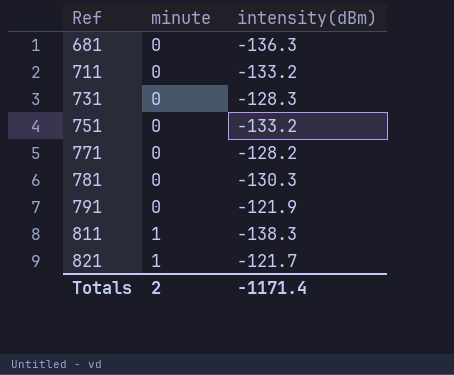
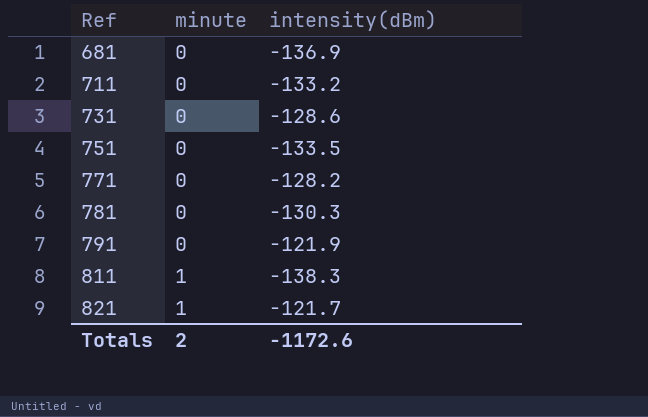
681 | intensity(dBm): -136.3 -> -136.9
731 | intensity(dBm): -128.3 -> -128.6
751 | intensity(dBm): -133.2 -> -133.5
Totals | intensity(dBm): -1171.4 -> -1172.6

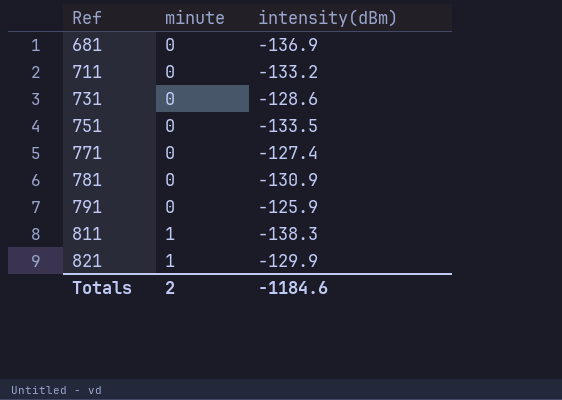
771 | intensity(dBm): -128.2 -> -127.4
781 | intensity(dBm): -130.3 -> -130.9
791 | intensity(dBm): -121.9 -> -125.9
821 | intensity(dBm): -121.7 -> -129.9
Totals | intensity(dBm): -1172.6 -> -1184.6

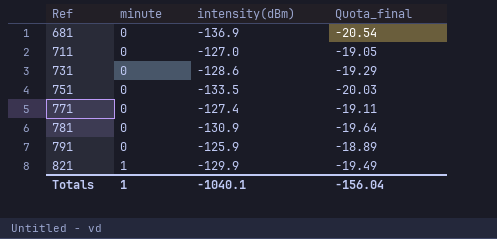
column Quota_final | formula: none -> [intensity(dBm)] * 0.15
row 811: 1 | -138.3 -> none
711 | intensity(dBm): -133.2 -> -127.0
Totals | minute: 2 -> 1
Totals | intensity(dBm): -1184.6 -> -1040.1

